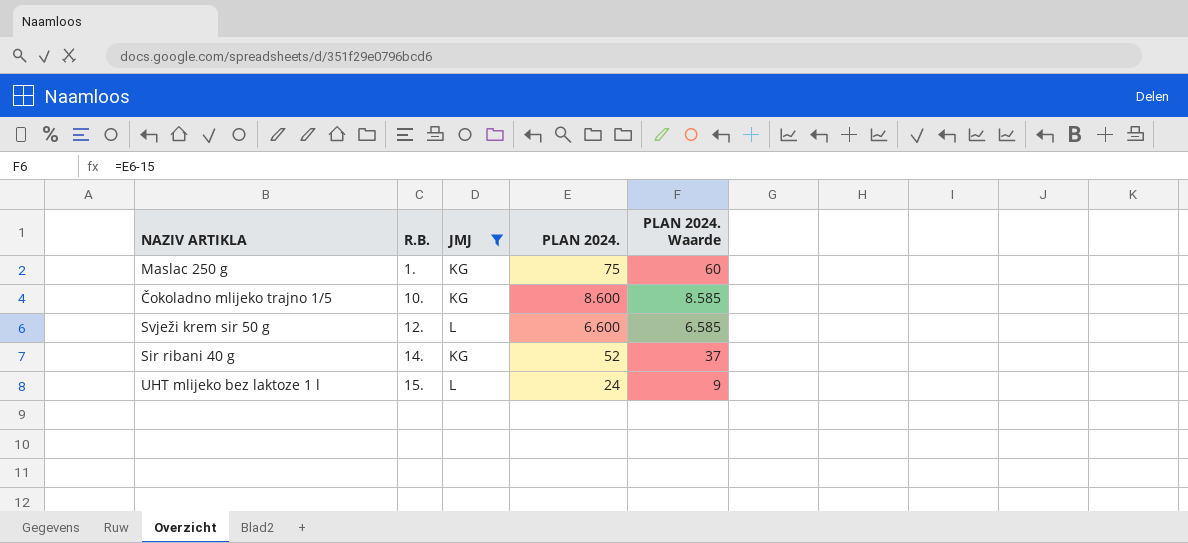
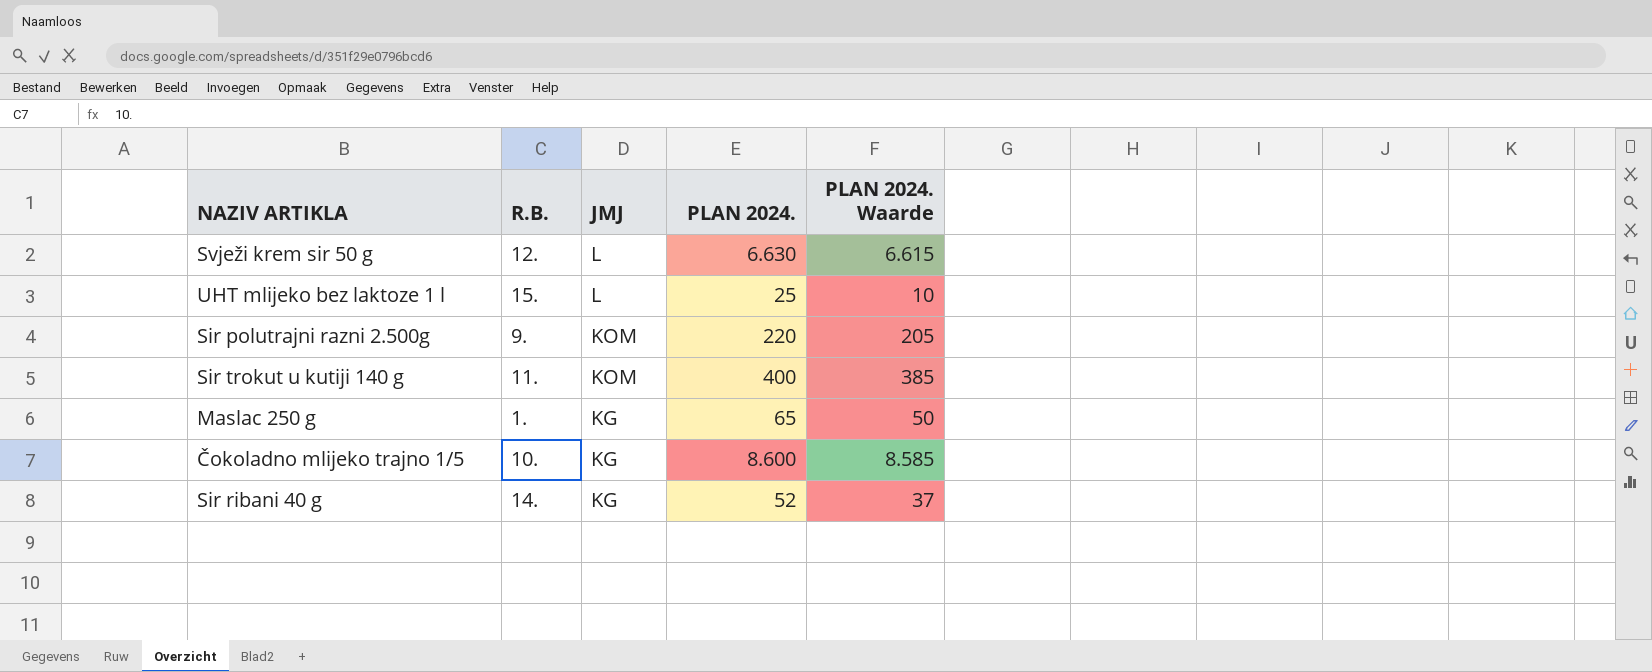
filter: JMJ != KOM -> none
row order: R.B. ascending -> JMJ descending
Svježi krem sir 50 g | PLAN 2024.: 6.600 -> 6.630
Svježi krem sir 50 g | PLAN 2024. Waarde: 6.585 -> 6.615
UHT mlijeko bez laktoze 1 l | PLAN 2024.: 24 -> 25
UHT mlijeko bez laktoze 1 l | PLAN 2024. Waarde: 9 -> 10
Maslac 250 g | PLAN 2024.: 75 -> 65
Maslac 250 g | PLAN 2024. Waarde: 60 -> 50

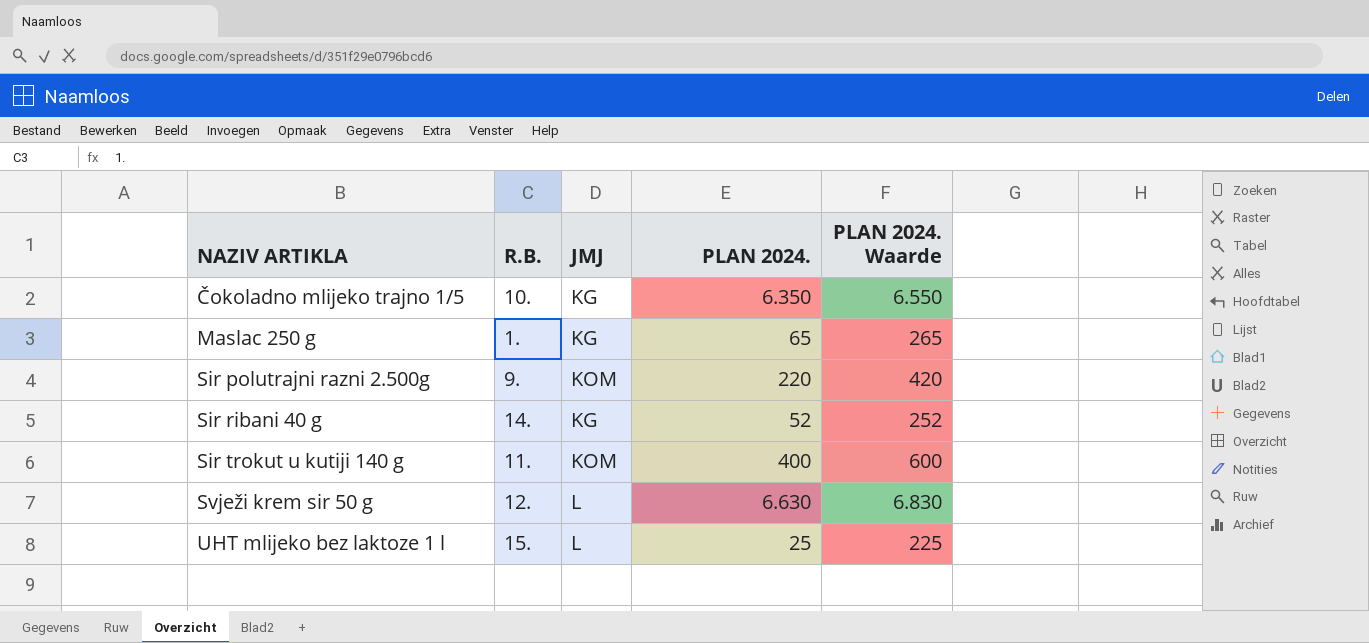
row order: JMJ descending -> NAZIV ARTIKLA ascending
column PLAN 2024. Waarde | formula: [PLAN 2024.] - 15 -> [PLAN 2024.] + 200
Čokoladno mlijeko trajno 1/5 | PLAN 2024.: 8.600 -> 6.350

